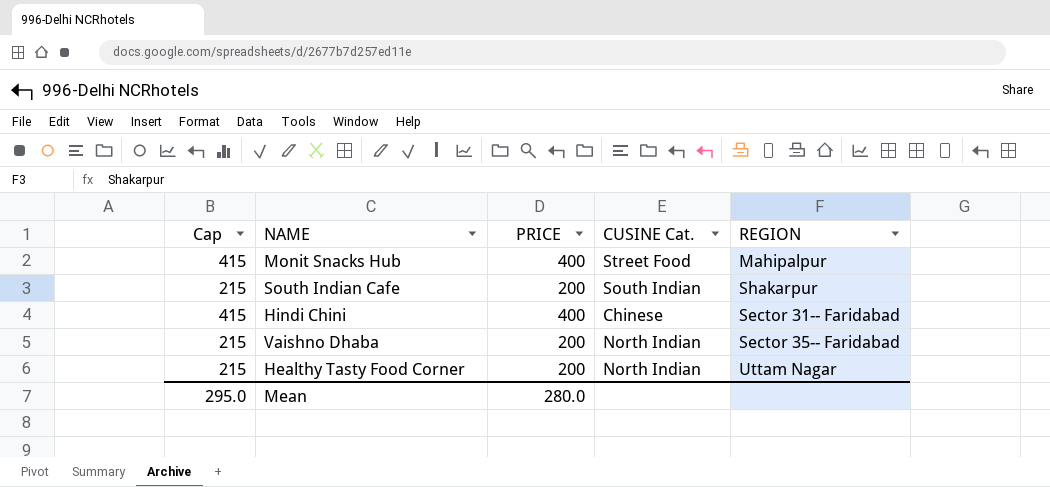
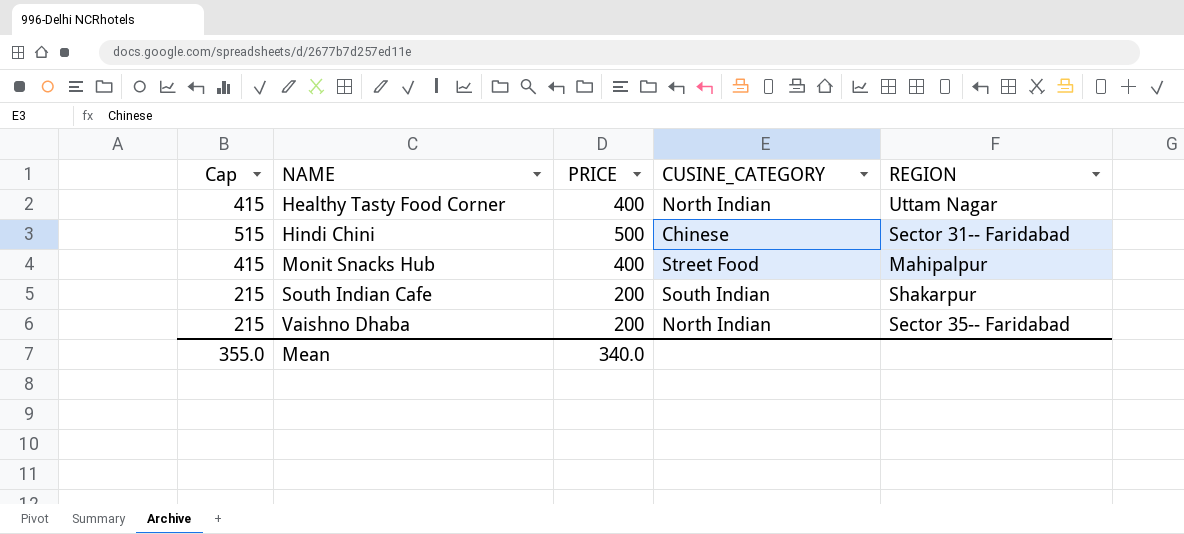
row order: none -> NAME ascending
column name: CUSINE Cat. -> CUSINE_CATEGORY
Healthy Tasty Food Corner | Cap: 215 -> 415
Healthy Tasty Food Corner | PRICE: 200 -> 400
Hindi Chini | Cap: 415 -> 515
Hindi Chini | PRICE: 400 -> 500
Mean | Cap: 295.0 -> 355.0
Mean | PRICE: 280.0 -> 340.0

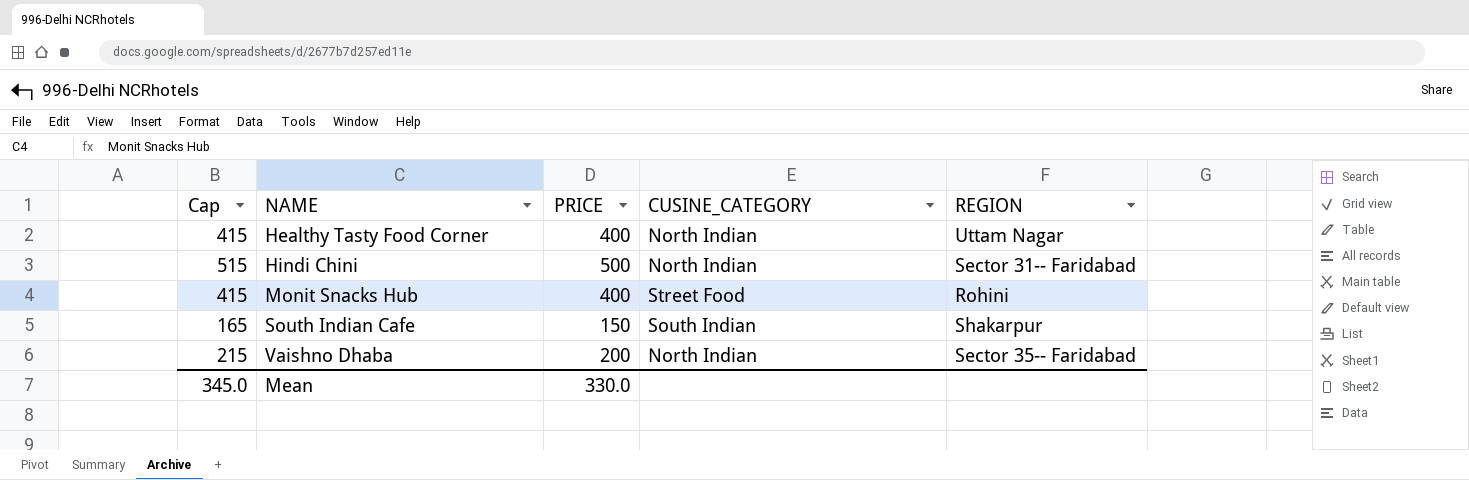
Hindi Chini | CUSINE_CATEGORY: Chinese -> North Indian
Monit Snacks Hub | REGION: Mahipalpur -> Rohini
South Indian Cafe | Cap: 215 -> 165
South Indian Cafe | PRICE: 200 -> 150
Mean | Cap: 355.0 -> 345.0
Mean | PRICE: 340.0 -> 330.0

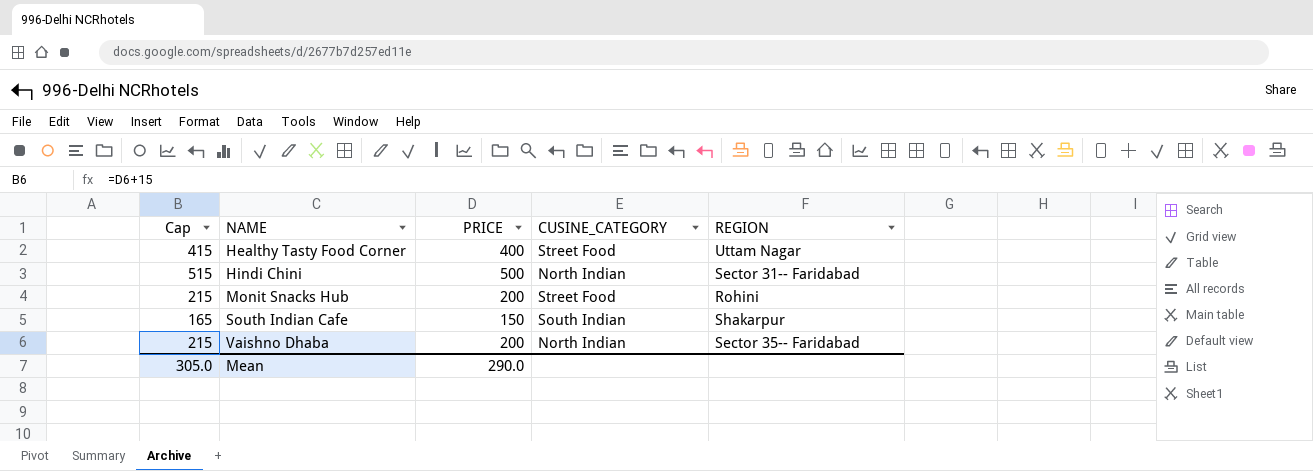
Healthy Tasty Food Corner | CUSINE_CATEGORY: North Indian -> Street Food
Monit Snacks Hub | Cap: 415 -> 215
Monit Snacks Hub | PRICE: 400 -> 200
Mean | Cap: 345.0 -> 305.0
Mean | PRICE: 330.0 -> 290.0

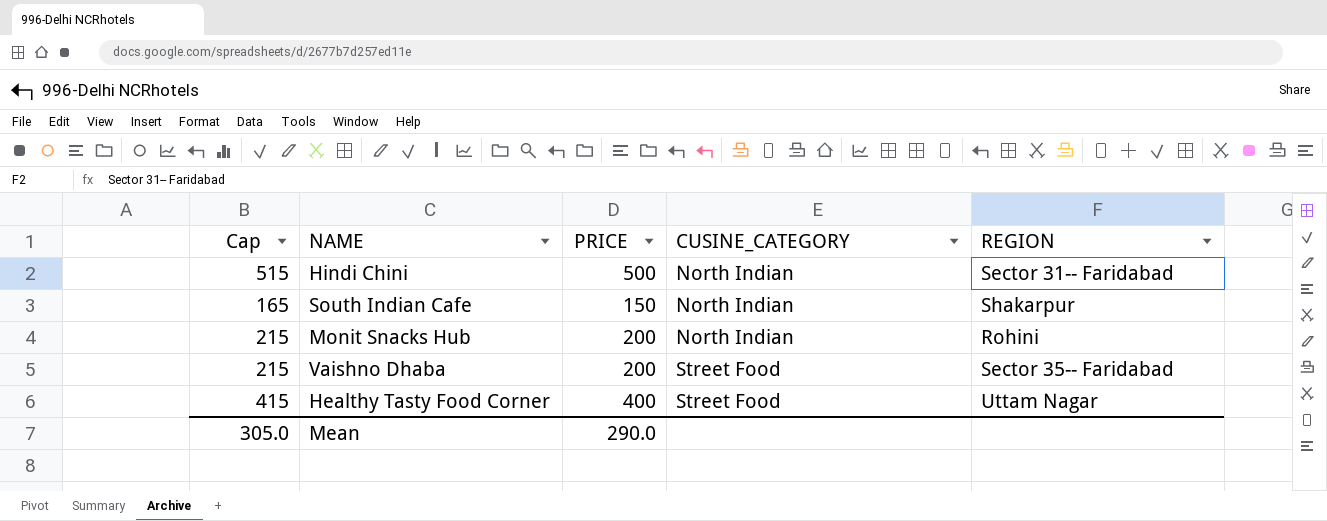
row order: NAME ascending -> CUSINE_CATEGORY ascending
South Indian Cafe | CUSINE_CATEGORY: South Indian -> North Indian
Monit Snacks Hub | CUSINE_CATEGORY: Street Food -> North Indian
Vaishno Dhaba | CUSINE_CATEGORY: North Indian -> Street Food

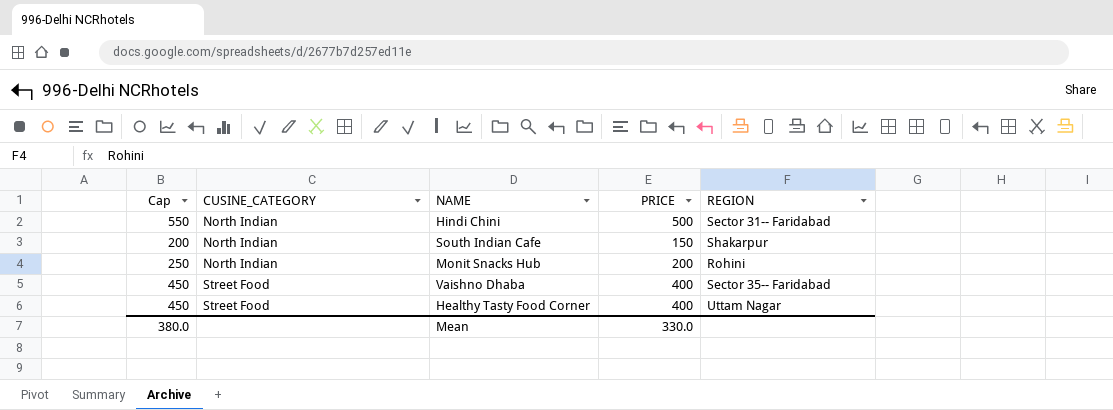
column Cap | formula: [PRICE] + 15 -> [PRICE] + 50
column CUSINE_CATEGORY | position: 4 -> 2
Vaishno Dhaba | PRICE: 200 -> 400
Mean | Cap: 305.0 -> 380.0
Mean | PRICE: 290.0 -> 330.0

